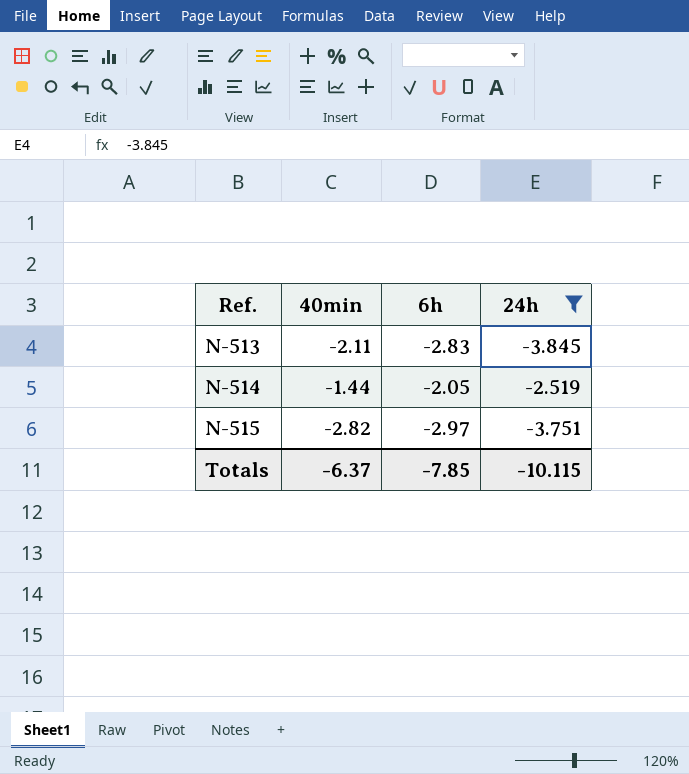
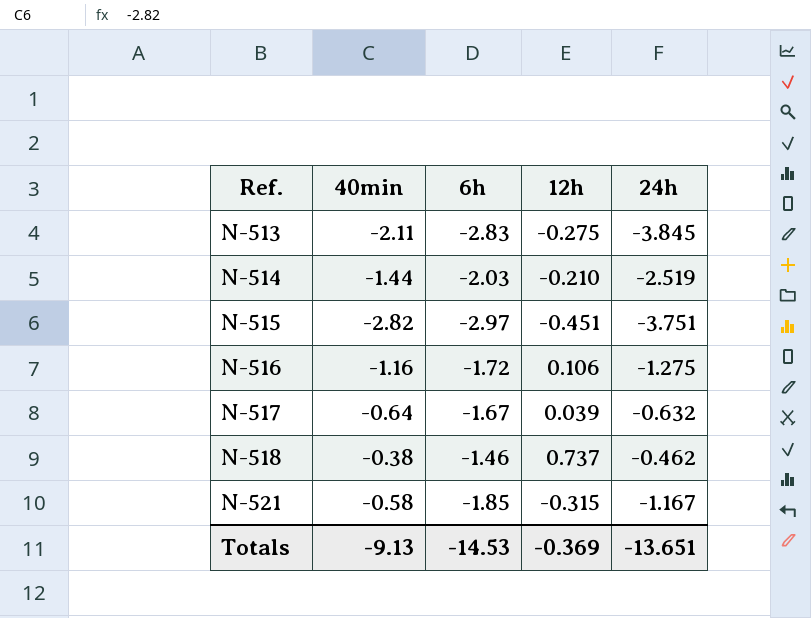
filter: 24h <= -2.519 -> none
column 12h | position: none -> 4
N-514 | 6h: -2.05 -> -2.03
Totals | 40min: -6.37 -> -9.13
Totals | 6h: -7.85 -> -14.53
Totals | 24h: -10.115 -> -13.651

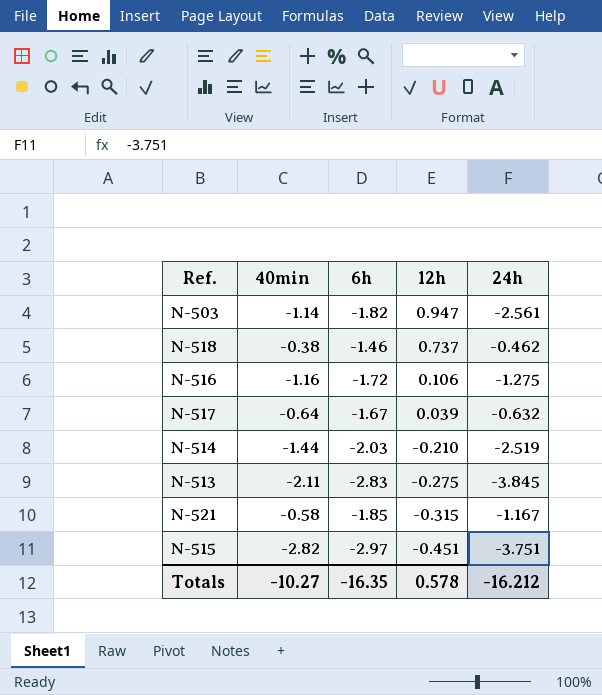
row order: Ref. ascending -> 12h descending
row N-503: none -> -1.14 | -1.82 | 0.947 | -2.561
Totals | 40min: -9.13 -> -10.27
Totals | 6h: -14.53 -> -16.35
Totals | 12h: -0.369 -> 0.578
Totals | 24h: -13.651 -> -16.212

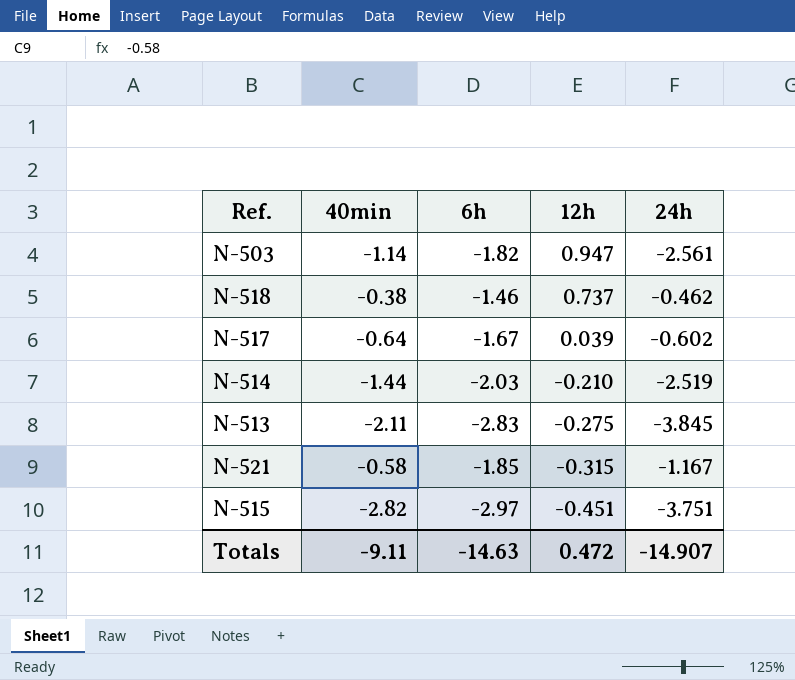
row N-516: -1.16 | -1.72 | 0.106 | -1.275 -> none
N-517 | 24h: -0.632 -> -0.602
Totals | 40min: -10.27 -> -9.11
Totals | 6h: -16.35 -> -14.63
Totals | 12h: 0.578 -> 0.472
Totals | 24h: -16.212 -> -14.907

